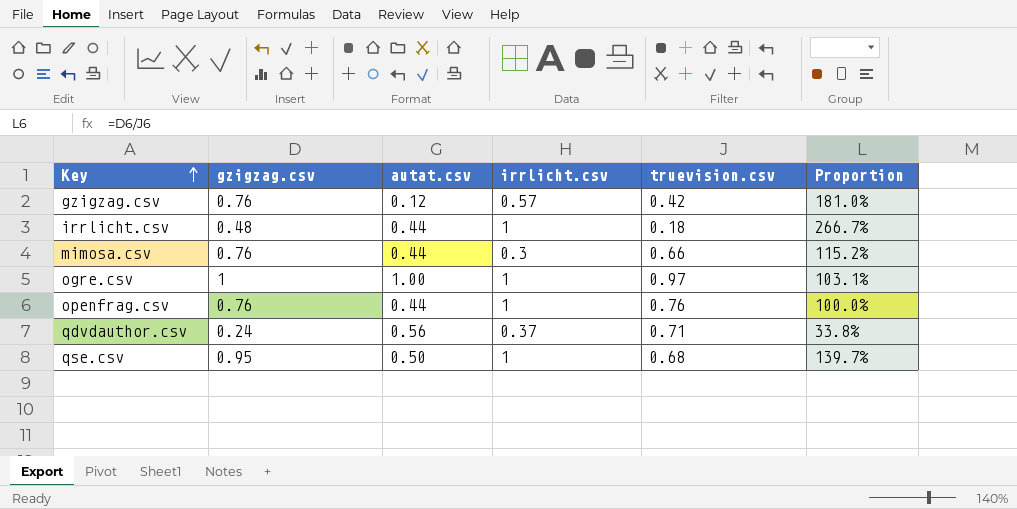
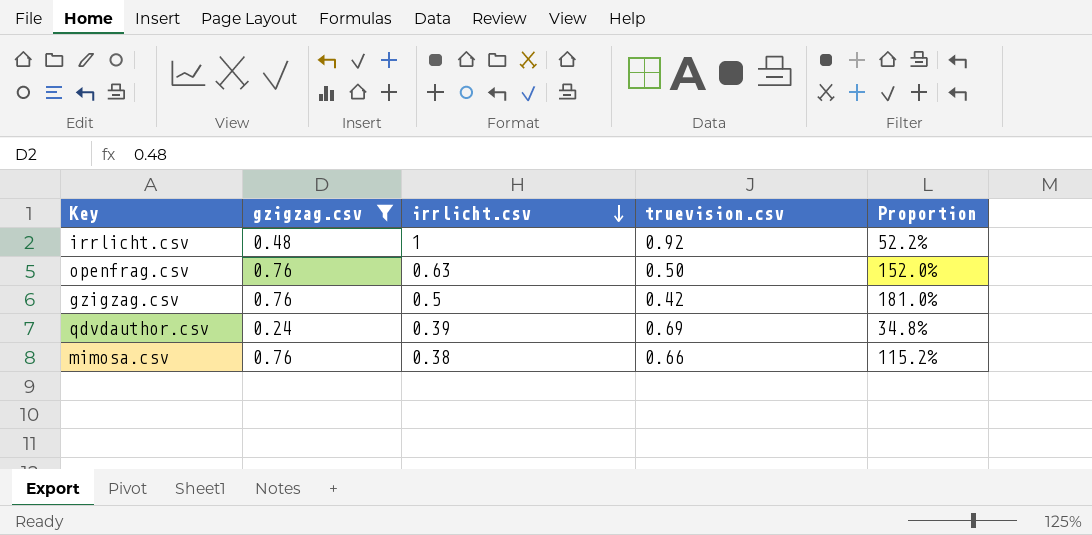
filter: none -> gzigzag.csv <= 0.76
row order: Key ascending -> irrlicht.csv descending
column autat.csv | position: 3 -> none
irrlicht.csv | truevision.csv: 0.18 -> 0.92
irrlicht.csv | Proportion: 266.7% -> 52.2%
openfrag.csv | irrlicht.csv: 1 -> 0.63
openfrag.csv | truevision.csv: 0.76 -> 0.50
openfrag.csv | Proportion: 100.0% -> 152.0%
gzigzag.csv | irrlicht.csv: 0.57 -> 0.5
qdvdauthor.csv | irrlicht.csv: 0.37 -> 0.39
qdvdauthor.csv | truevision.csv: 0.71 -> 0.69
qdvdauthor.csv | Proportion: 33.8% -> 34.8%
mimosa.csv | irrlicht.csv: 0.3 -> 0.38

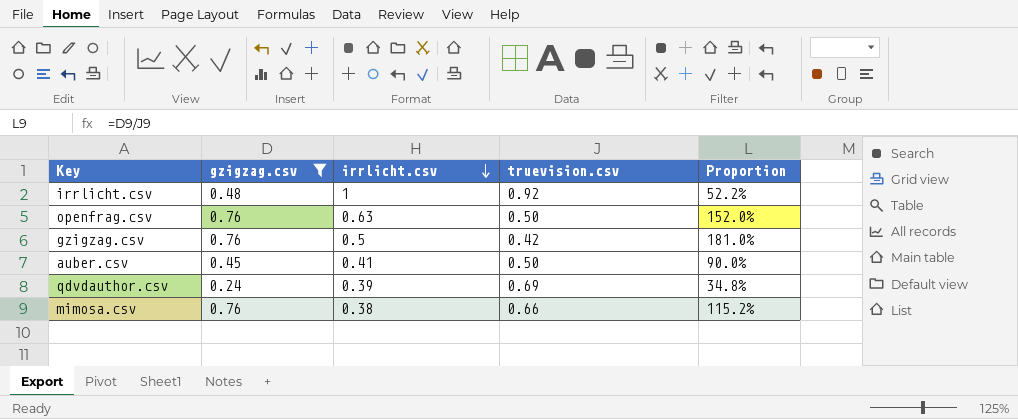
row auber.csv: none -> 0.45 | 0.41 | 0.50 | 90.0%

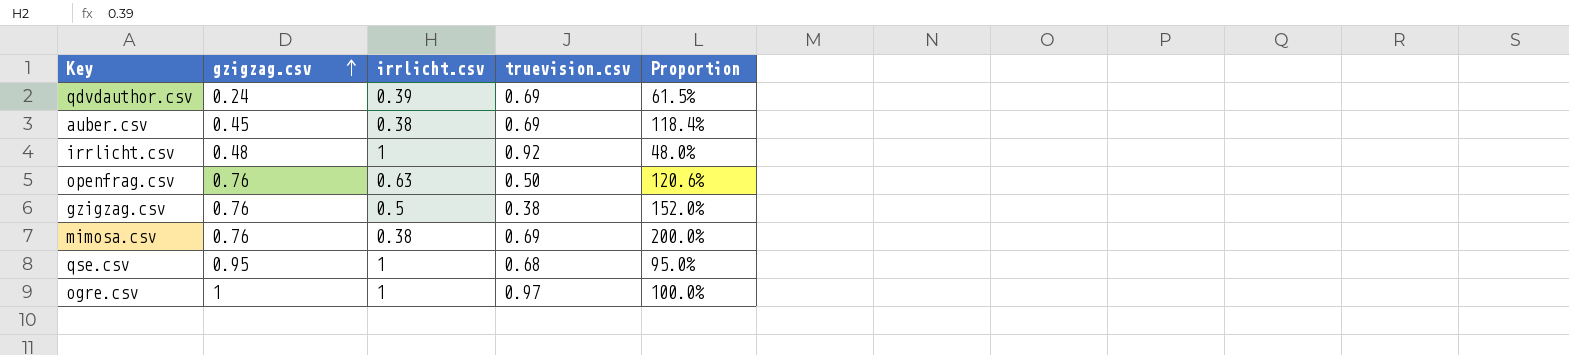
filter: gzigzag.csv <= 0.76 -> none
row order: irrlicht.csv descending -> gzigzag.csv ascending
column Proportion | formula: [gzigzag.csv] / [truevision.csv] -> [gzigzag.csv] / [irrlicht.csv]
auber.csv | irrlicht.csv: 0.41 -> 0.38
auber.csv | truevision.csv: 0.50 -> 0.69
gzigzag.csv | truevision.csv: 0.42 -> 0.38
mimosa.csv | truevision.csv: 0.66 -> 0.69

